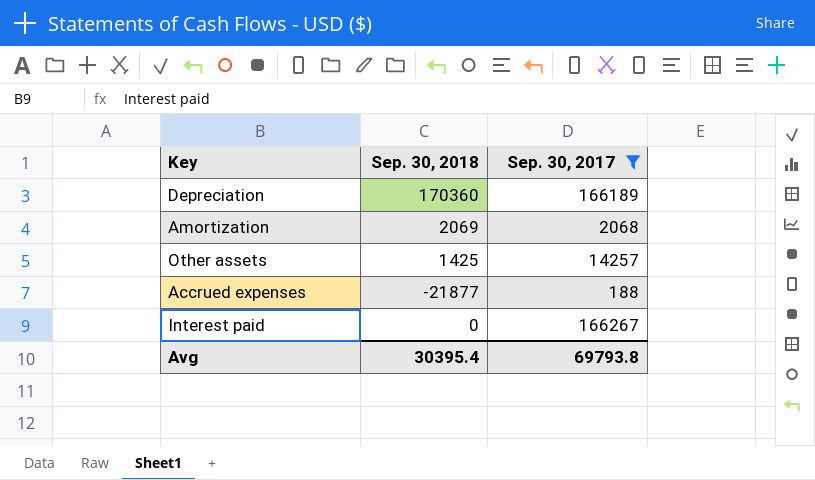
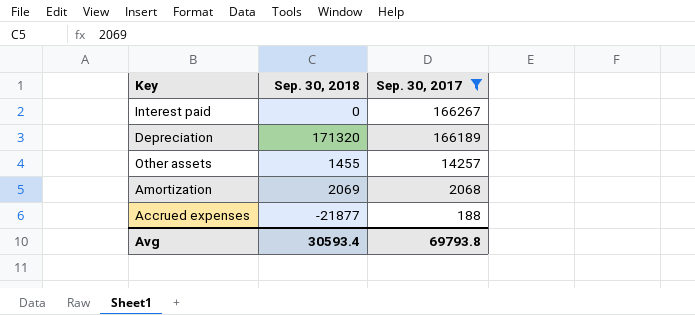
row order: none -> Sep. 30, 2017 descending
Depreciation | Sep. 30, 2018: 170360 -> 171320
Other assets | Sep. 30, 2018: 1425 -> 1455
Avg | Sep. 30, 2018: 30395.4 -> 30593.4

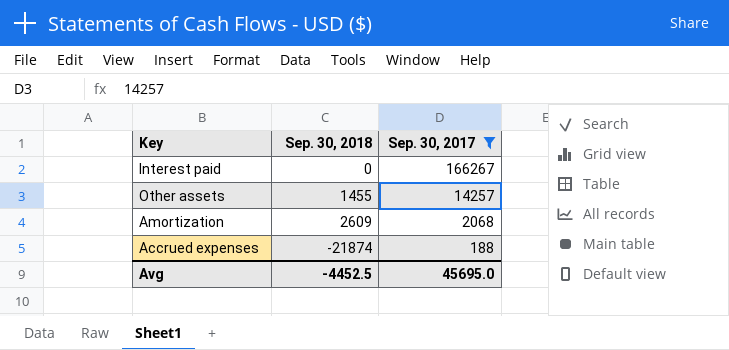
row Depreciation: 171320 | 166189 -> none
Amortization | Sep. 30, 2018: 2069 -> 2609
Accrued expenses | Sep. 30, 2018: -21877 -> -21874
Avg | Sep. 30, 2018: 30593.4 -> -4452.5
Avg | Sep. 30, 2017: 69793.8 -> 45695.0

